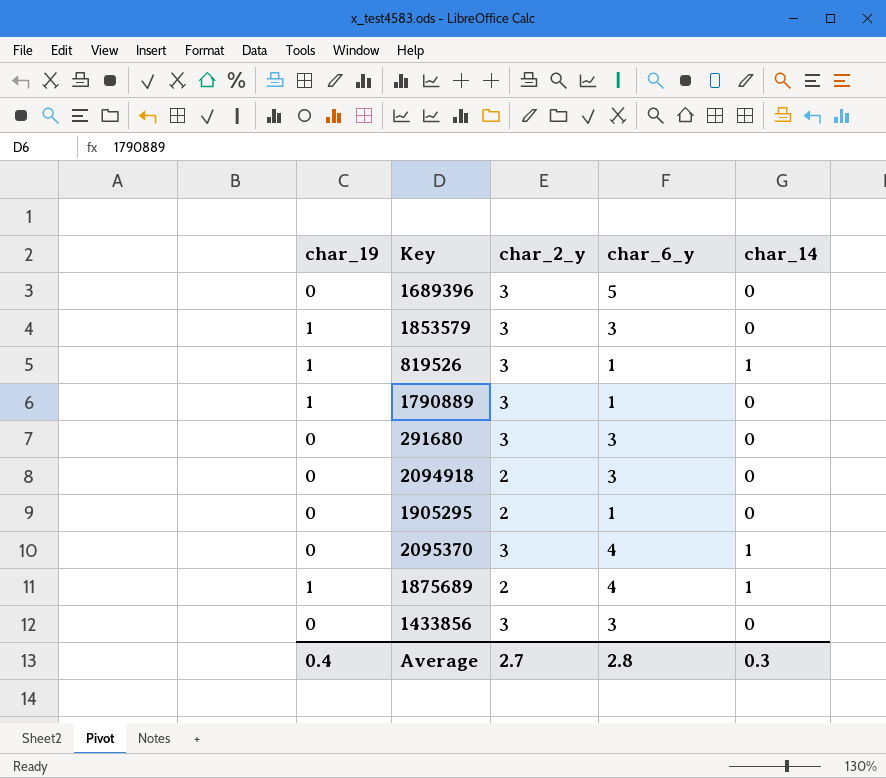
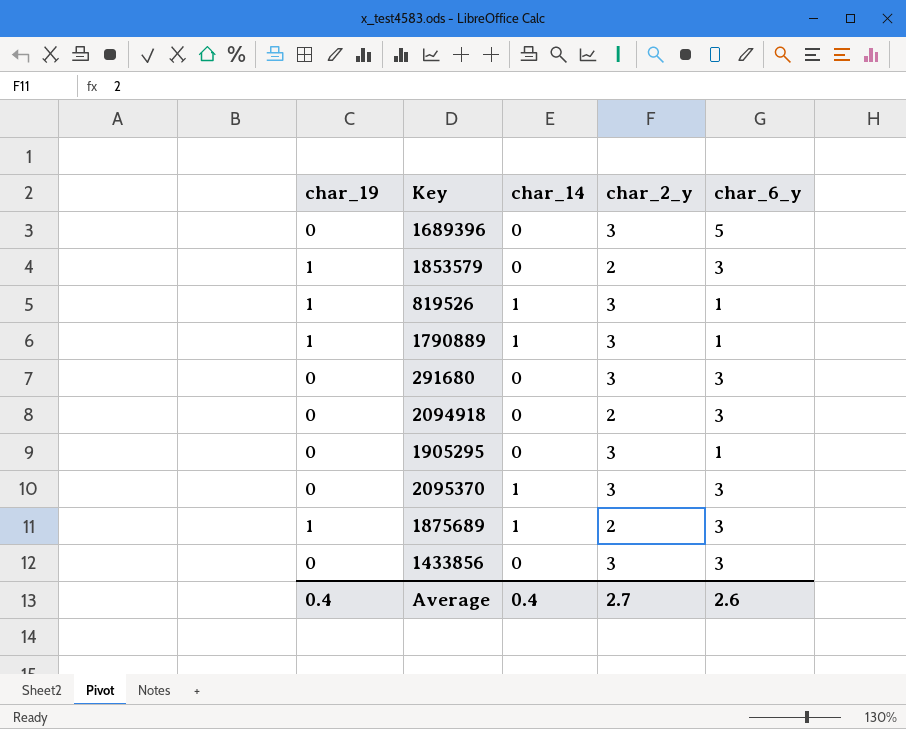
column char_14 | position: 5 -> 3
1853579 | char_2_y: 3 -> 2
1790889 | char_14: 0 -> 1
1905295 | char_2_y: 2 -> 3
2095370 | char_6_y: 4 -> 3
1875689 | char_6_y: 4 -> 3
Average | char_14: 0.3 -> 0.4
Average | char_6_y: 2.8 -> 2.6

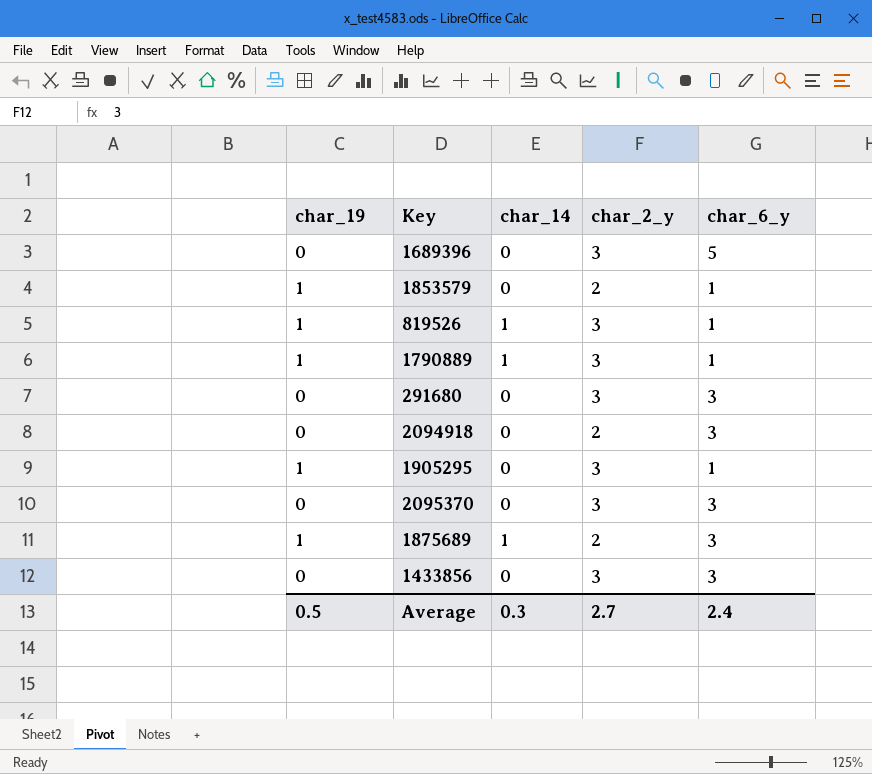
1853579 | char_6_y: 3 -> 1
1905295 | char_19: 0 -> 1
2095370 | char_14: 1 -> 0
Average | char_19: 0.4 -> 0.5
Average | char_14: 0.4 -> 0.3
Average | char_6_y: 2.6 -> 2.4

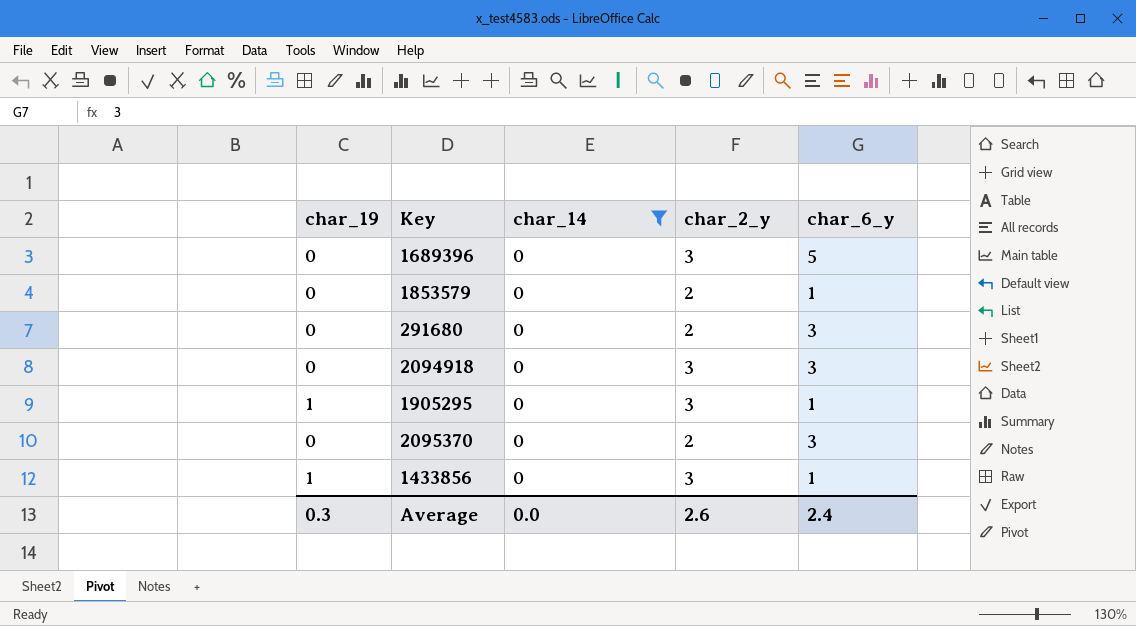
filter: none -> char_14 = 0
1853579 | char_19: 1 -> 0
291680 | char_2_y: 3 -> 2
2094918 | char_2_y: 2 -> 3
2095370 | char_2_y: 3 -> 2
1433856 | char_19: 0 -> 1
1433856 | char_6_y: 3 -> 1
Average | char_19: 0.5 -> 0.3
Average | char_14: 0.3 -> 0.0
Average | char_2_y: 2.7 -> 2.6

